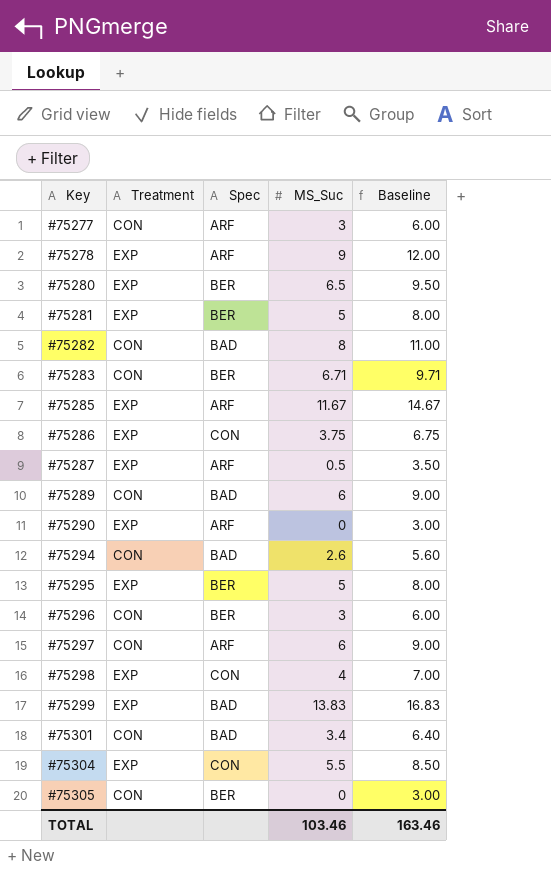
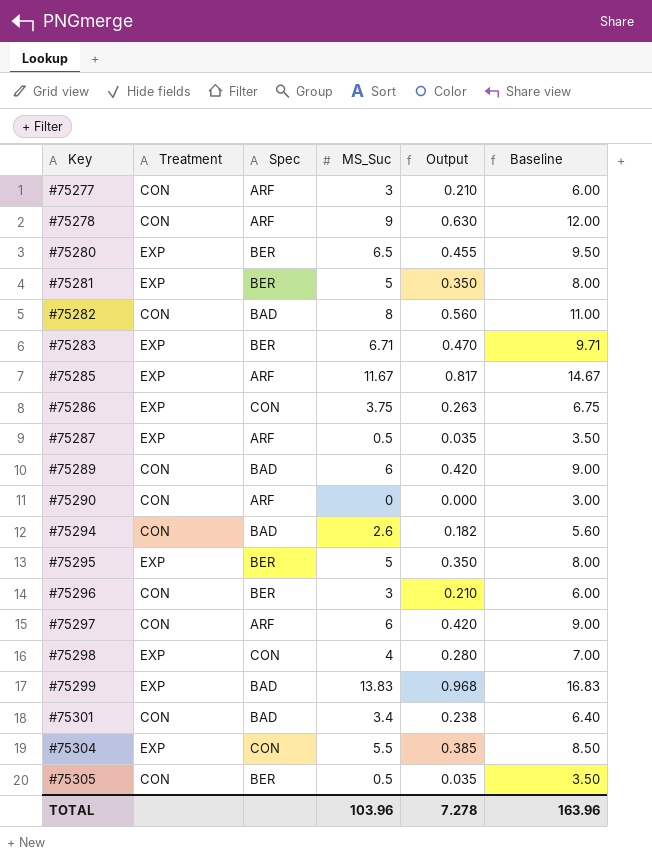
column Output | formula: none -> [MS_Suc] * 0.07
#75278 | Treatment: EXP -> CON
#75283 | Treatment: CON -> EXP
#75290 | Treatment: EXP -> CON
#75305 | MS_Suc: 0 -> 0.5
#75305 | Baseline: 3.00 -> 3.50
TOTAL | MS_Suc: 103.46 -> 103.96
TOTAL | Baseline: 163.46 -> 163.96

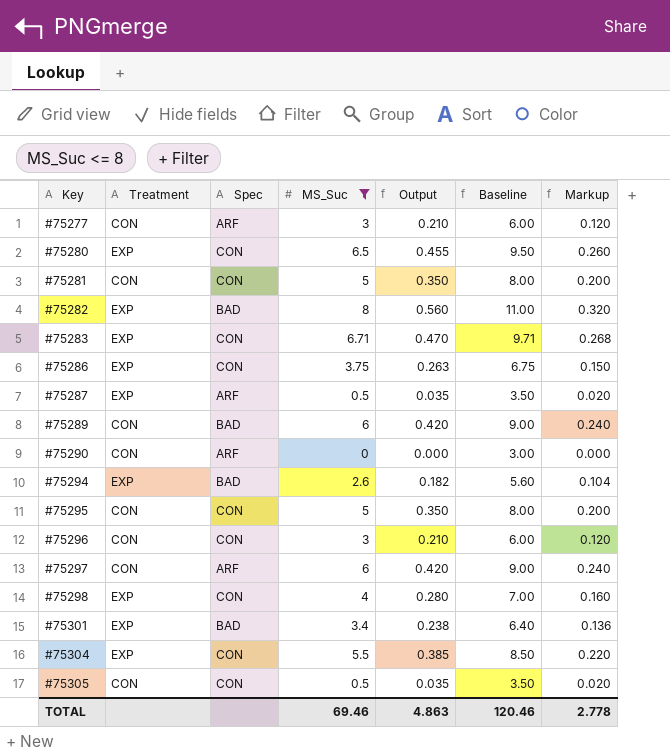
filter: none -> MS_Suc <= 8
column Markup | formula: none -> [MS_Suc] * 0.04
#75280 | Spec: BER -> CON
#75281 | Treatment: EXP -> CON
#75281 | Spec: BER -> CON
#75282 | Treatment: CON -> EXP
#75283 | Spec: BER -> CON
#75294 | Treatment: CON -> EXP
#75295 | Treatment: EXP -> CON
#75295 | Spec: BER -> CON
#75296 | Spec: BER -> CON
#75301 | Treatment: CON -> EXP
#75305 | Spec: BER -> CON
TOTAL | MS_Suc: 103.96 -> 69.46
TOTAL | Output: 7.278 -> 4.863
TOTAL | Baseline: 163.96 -> 120.46

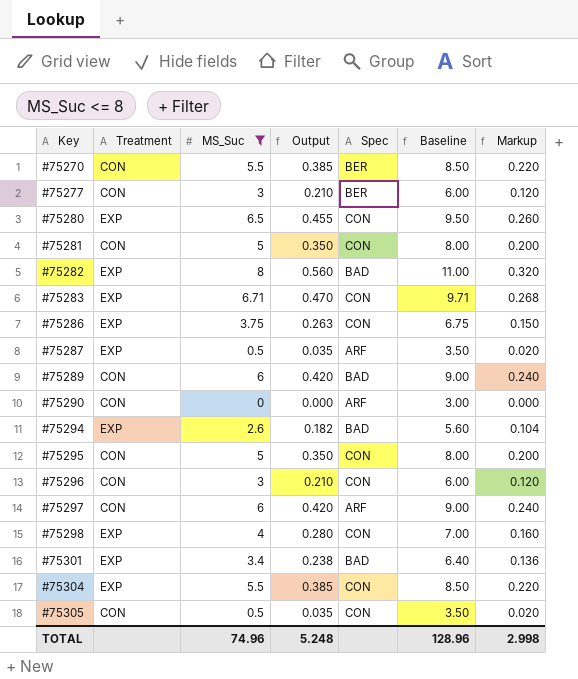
column Spec | position: 3 -> 5
row #75270: none -> CON | 5.5 | 0.385 | BER | 8.50 | 0.220
#75277 | Spec: ARF -> BER
TOTAL | MS_Suc: 69.46 -> 74.96
TOTAL | Output: 4.863 -> 5.248
TOTAL | Baseline: 120.46 -> 128.96
TOTAL | Markup: 2.778 -> 2.998

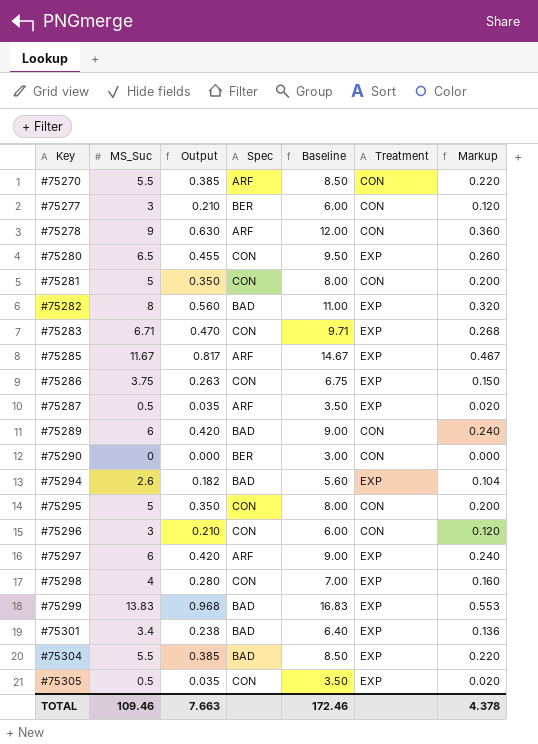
filter: MS_Suc <= 8 -> none
column Treatment | position: 2 -> 6
#75270 | Spec: BER -> ARF
#75290 | Spec: ARF -> BER
#75297 | Treatment: CON -> EXP
#75304 | Spec: CON -> BAD
#75305 | Treatment: CON -> EXP
TOTAL | MS_Suc: 74.96 -> 109.46
TOTAL | Output: 5.248 -> 7.663
TOTAL | Baseline: 128.96 -> 172.46
TOTAL | Markup: 2.998 -> 4.378

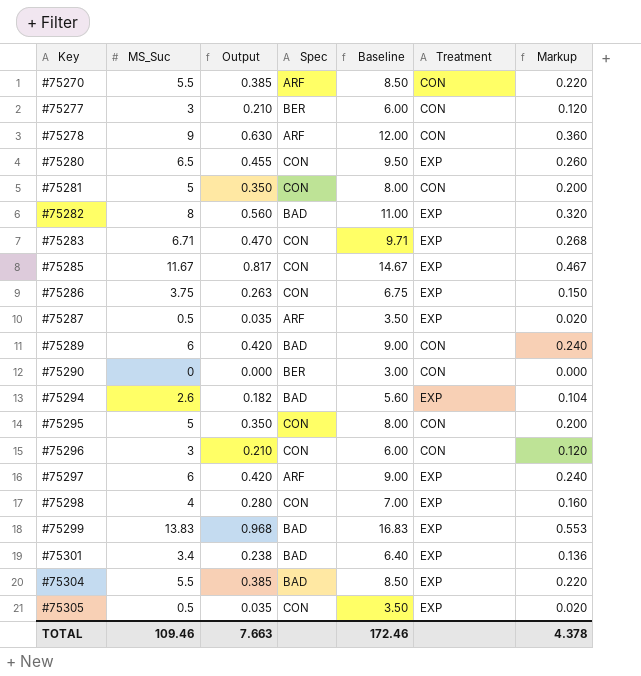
#75285 | Spec: ARF -> CON

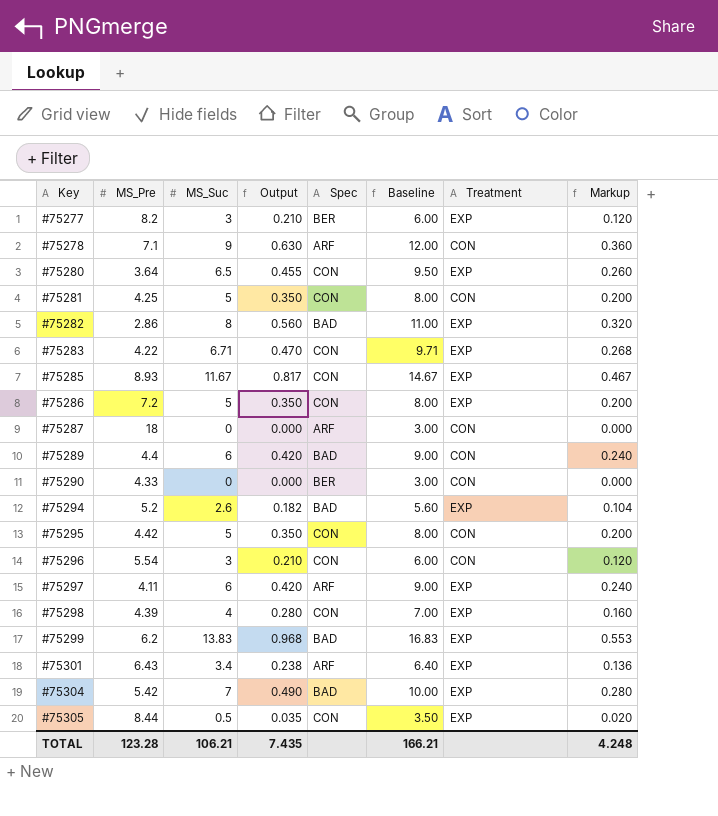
column MS_Pre | position: none -> 2
row #75270: 5.5 | 0.385 | ARF | 8.50 | CON | 0.220 -> none
#75277 | Treatment: CON -> EXP
#75286 | MS_Suc: 3.75 -> 5
#75286 | Output: 0.263 -> 0.350
#75286 | Baseline: 6.75 -> 8.00
#75286 | Markup: 0.150 -> 0.200
#75287 | MS_Suc: 0.5 -> 0
#75287 | Output: 0.035 -> 0.000
#75287 | Baseline: 3.50 -> 3.00
#75287 | Treatment: EXP -> CON
#75287 | Markup: 0.020 -> 0.000
#75301 | Spec: BAD -> ARF
#75304 | MS_Suc: 5.5 -> 7
#75304 | Output: 0.385 -> 0.490
#75304 | Baseline: 8.50 -> 10.00
#75304 | Markup: 0.220 -> 0.280
TOTAL | MS_Suc: 109.46 -> 106.21
TOTAL | Output: 7.663 -> 7.435
TOTAL | Baseline: 172.46 -> 166.21
TOTAL | Markup: 4.378 -> 4.248

